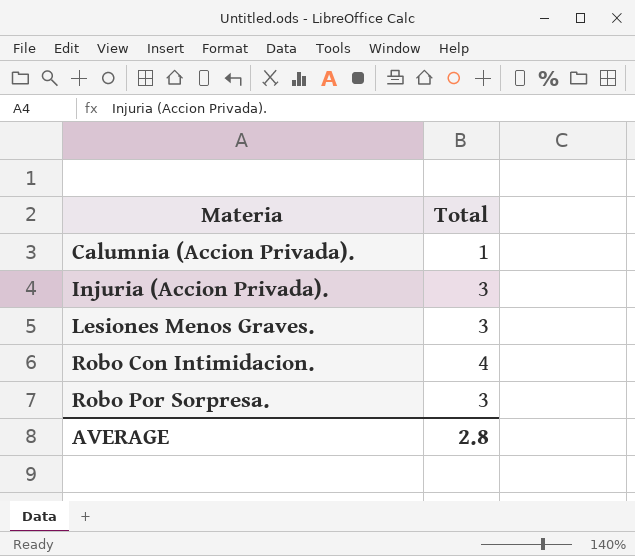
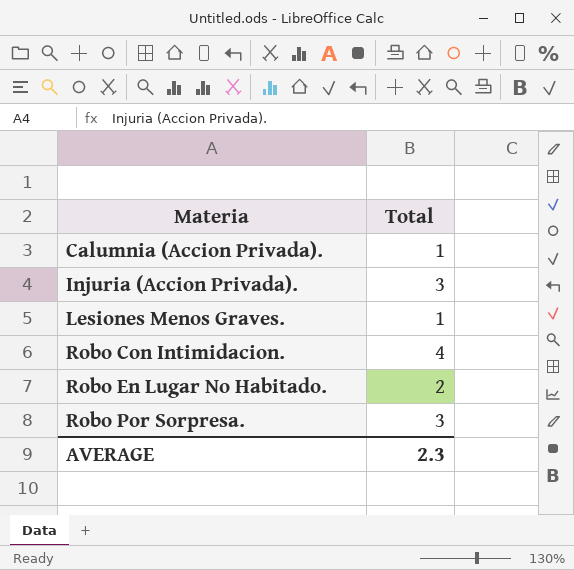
Lesiones Menos Graves. | Total: 3 -> 1
row Robo En Lugar No Habitado.: none -> 2
AVERAGE | Total: 2.8 -> 2.3

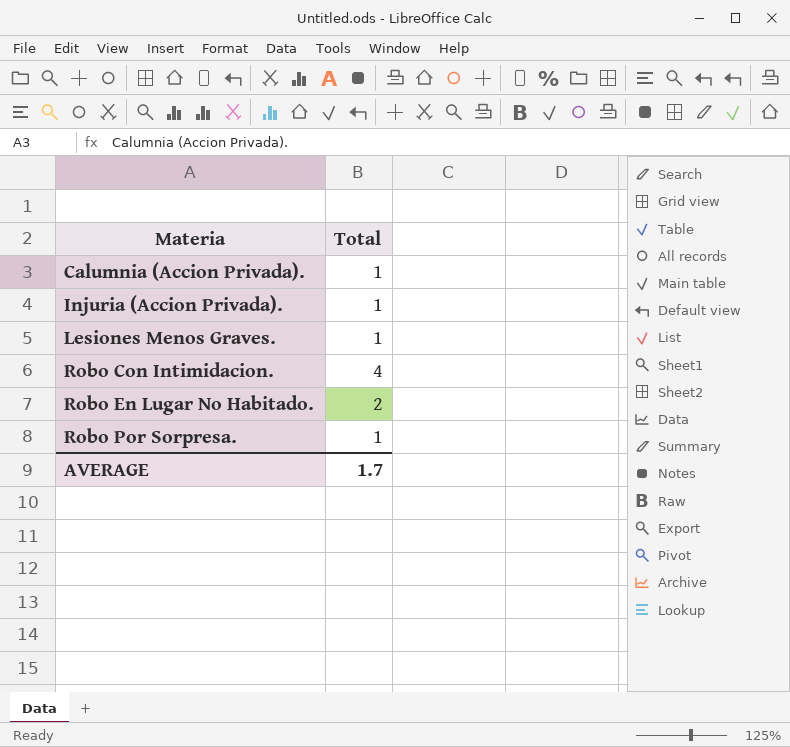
Injuria (Accion Privada). | Total: 3 -> 1
Robo Por Sorpresa. | Total: 3 -> 1
AVERAGE | Total: 2.3 -> 1.7

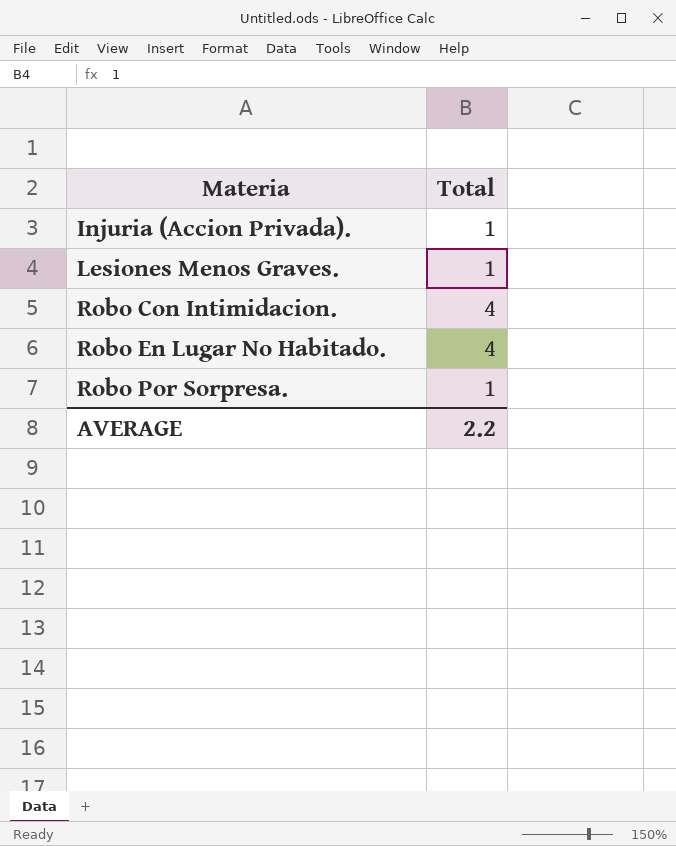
row Calumnia (Accion Privada).: 1 -> none
Robo En Lugar No Habitado. | Total: 2 -> 4
AVERAGE | Total: 1.7 -> 2.2

